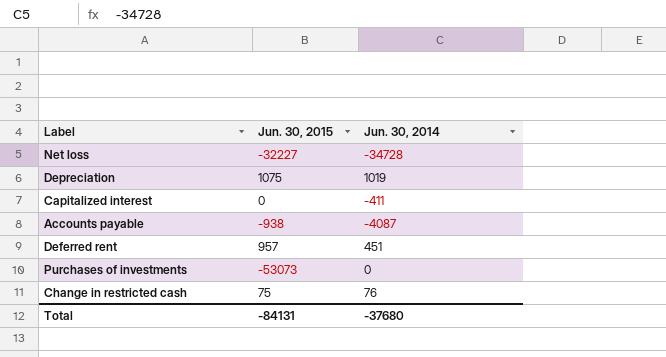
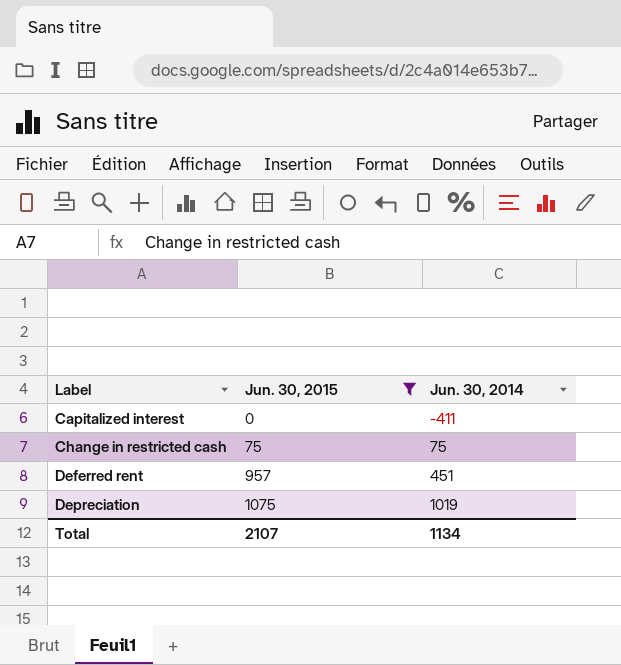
filter: none -> Jun. 30, 2015 >= 0
row order: none -> Label ascending
Change in restricted cash | Jun. 30, 2014: 76 -> 75
Total | Jun. 30, 2015: -84131 -> 2107
Total | Jun. 30, 2014: -37680 -> 1134

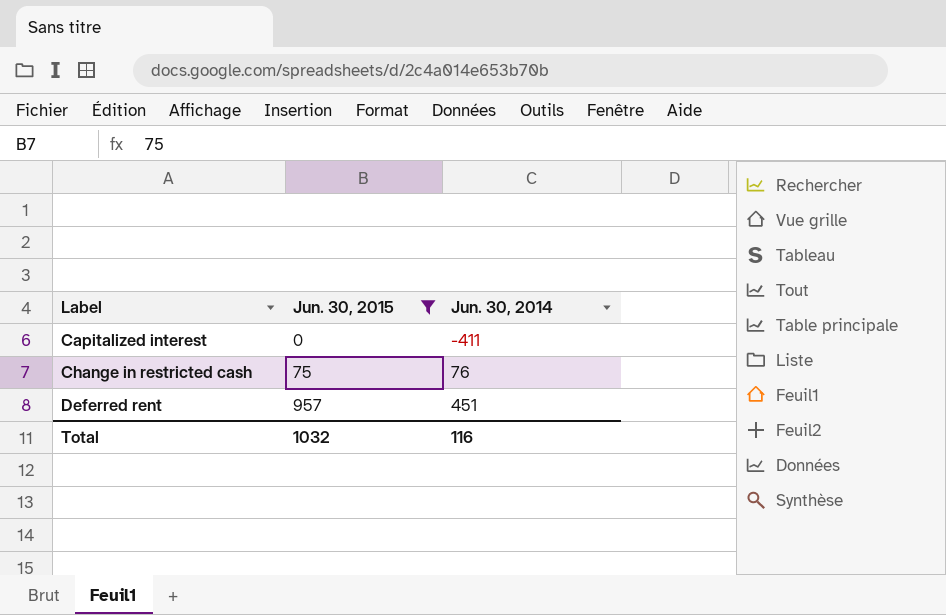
row Depreciation: 1075 | 1019 -> none
Change in restricted cash | Jun. 30, 2014: 75 -> 76
Total | Jun. 30, 2015: 2107 -> 1032
Total | Jun. 30, 2014: 1134 -> 116

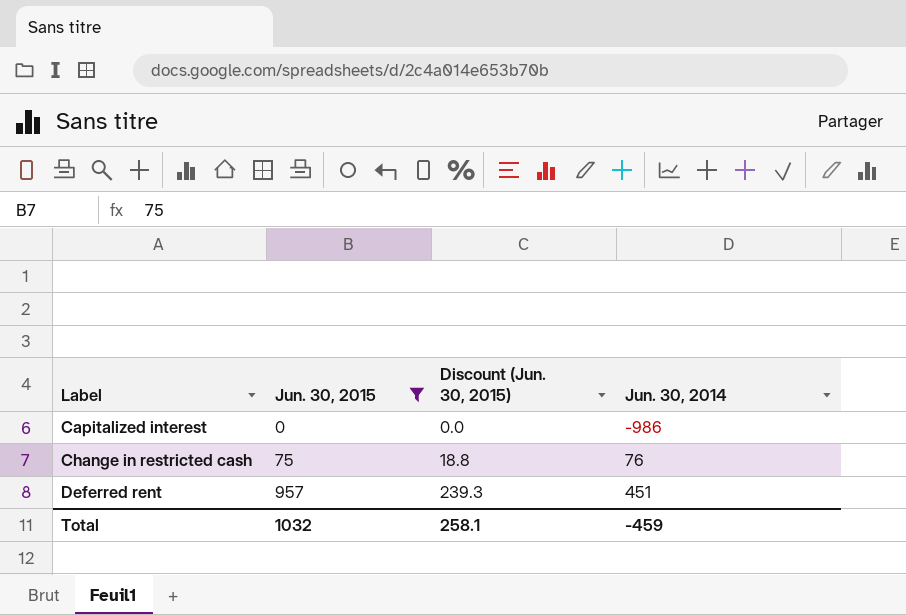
column Discount (Jun. 30, 2015) | formula: none -> [Jun. 30, 2015] * 0.25
Capitalized interest | Jun. 30, 2014: -411 -> -986
Total | Jun. 30, 2014: 116 -> -459

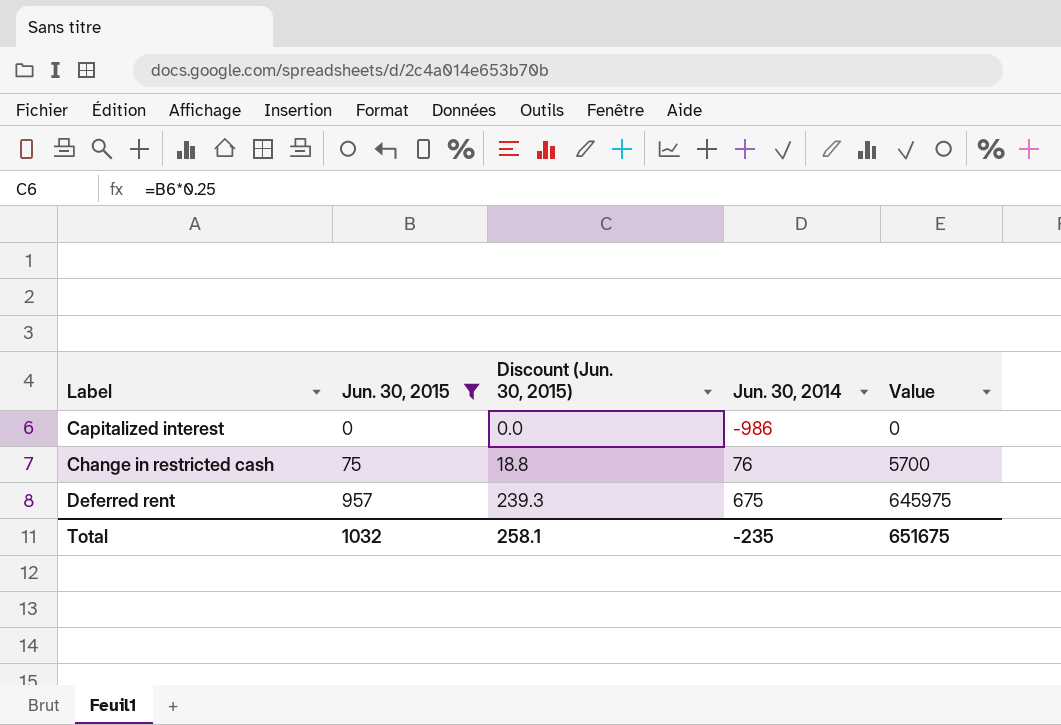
column Value | formula: none -> [Jun. 30, 2015] * [Jun. 30, 2014]
Deferred rent | Jun. 30, 2014: 451 -> 675
Total | Jun. 30, 2014: -459 -> -235

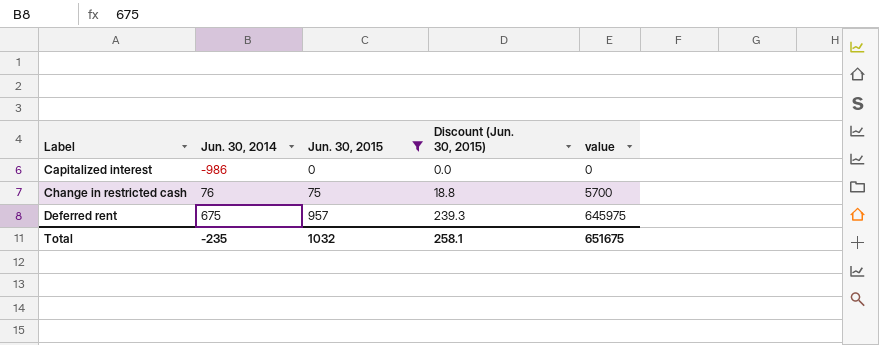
column Jun. 30, 2014 | position: 4 -> 2
column name: Value -> value

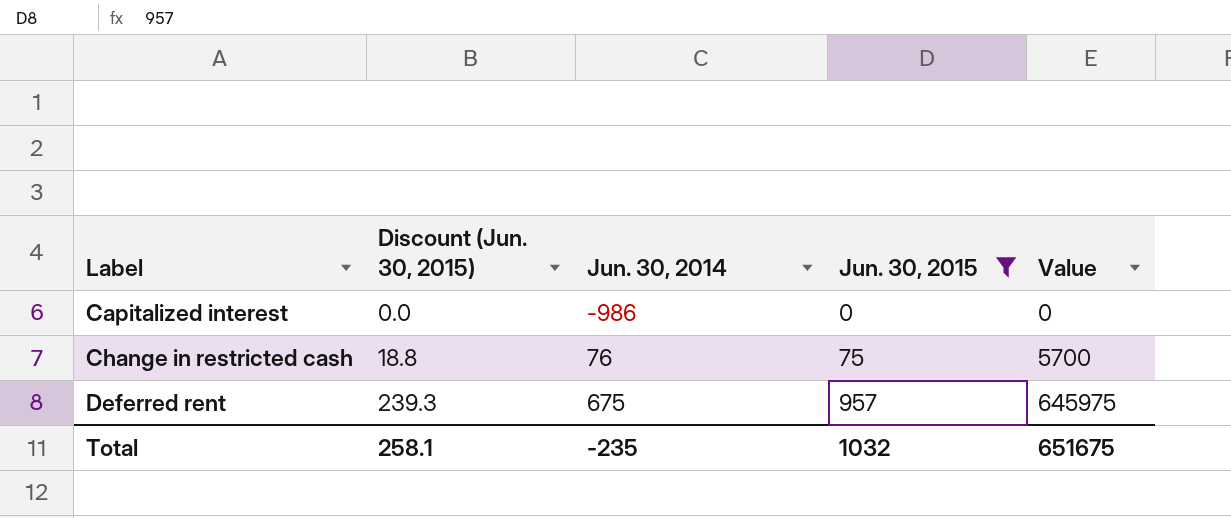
column Discount (Jun. 30, 2015) | position: 4 -> 2
column name: value -> Value

